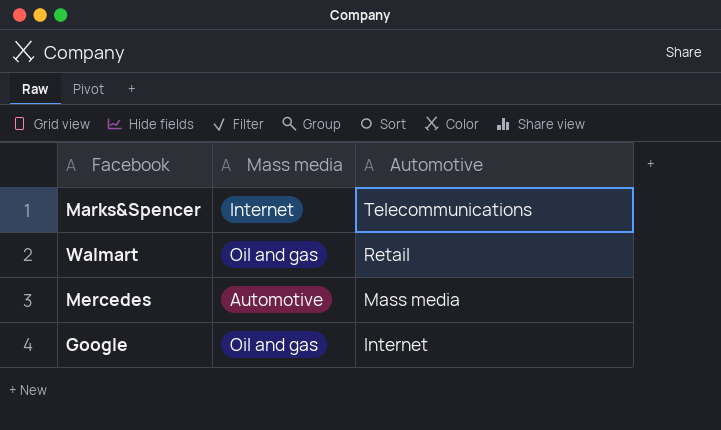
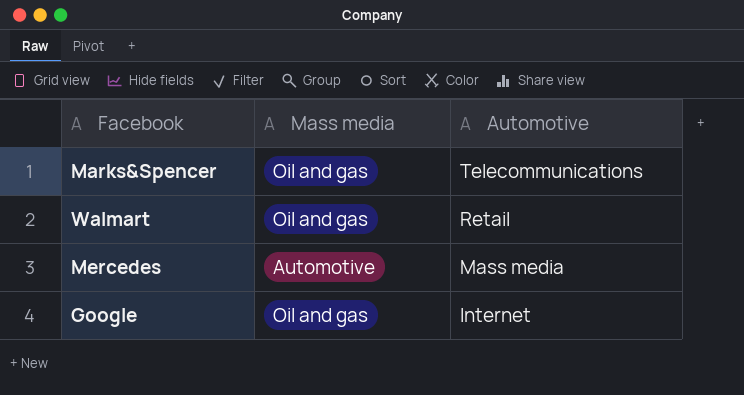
Marks&Spencer | Mass media: Internet -> Oil and gas

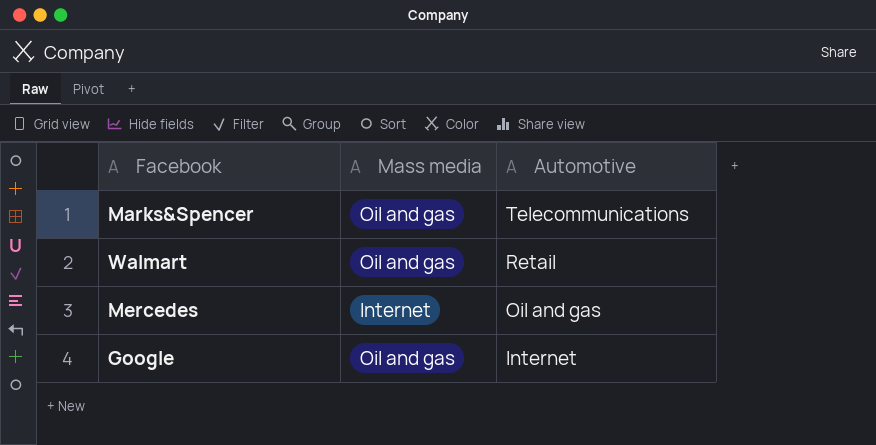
Mercedes | Mass media: Automotive -> Internet
Mercedes | Automotive: Mass media -> Oil and gas

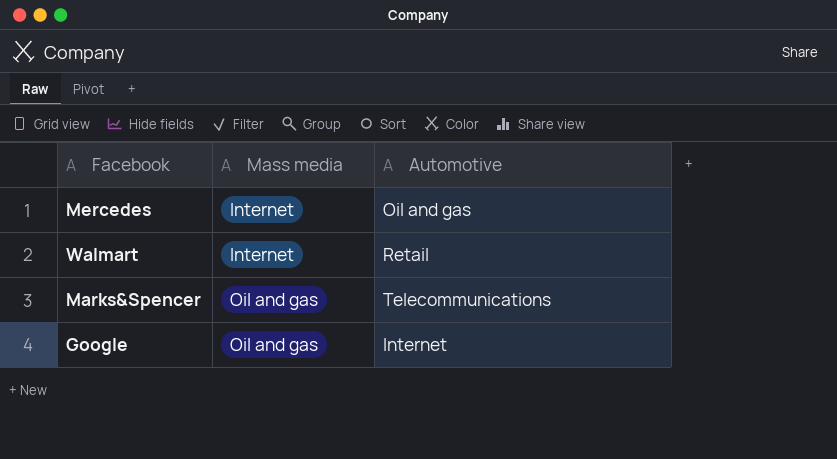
row order: Automotive descending -> Mass media ascending
Walmart | Mass media: Oil and gas -> Internet

